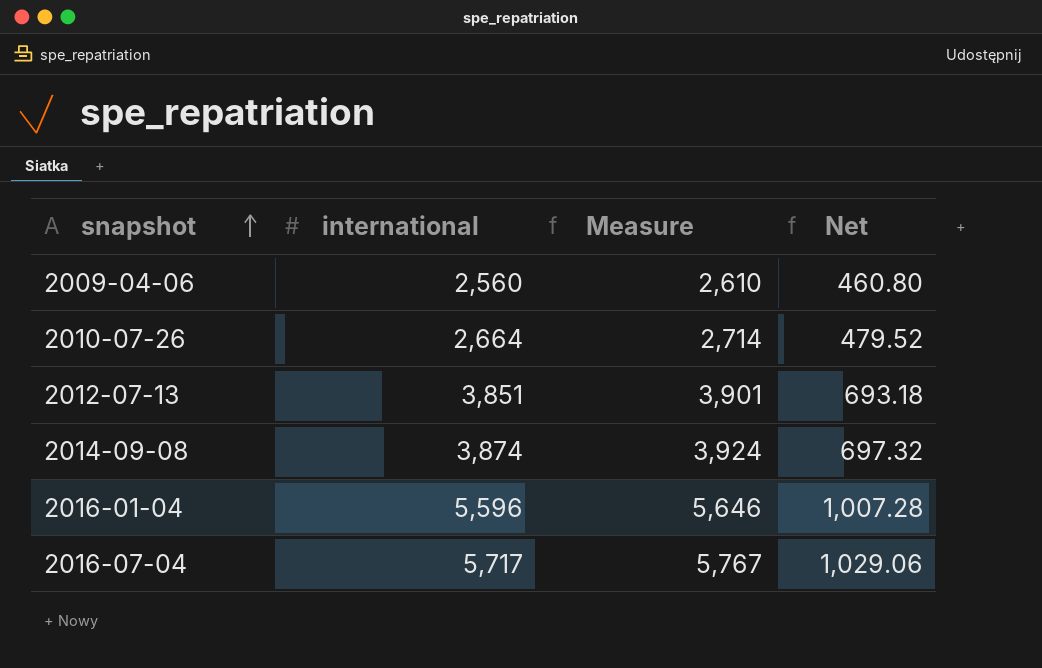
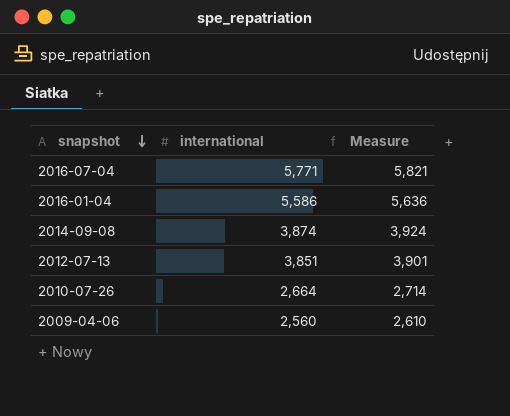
row order: snapshot ascending -> snapshot descending
column Net | formula: [international] * 0.18 -> none
2016-07-04 | international: 5,717 -> 5,771
2016-07-04 | Measure: 5,767 -> 5,821
2016-01-04 | international: 5,596 -> 5,586
2016-01-04 | Measure: 5,646 -> 5,636

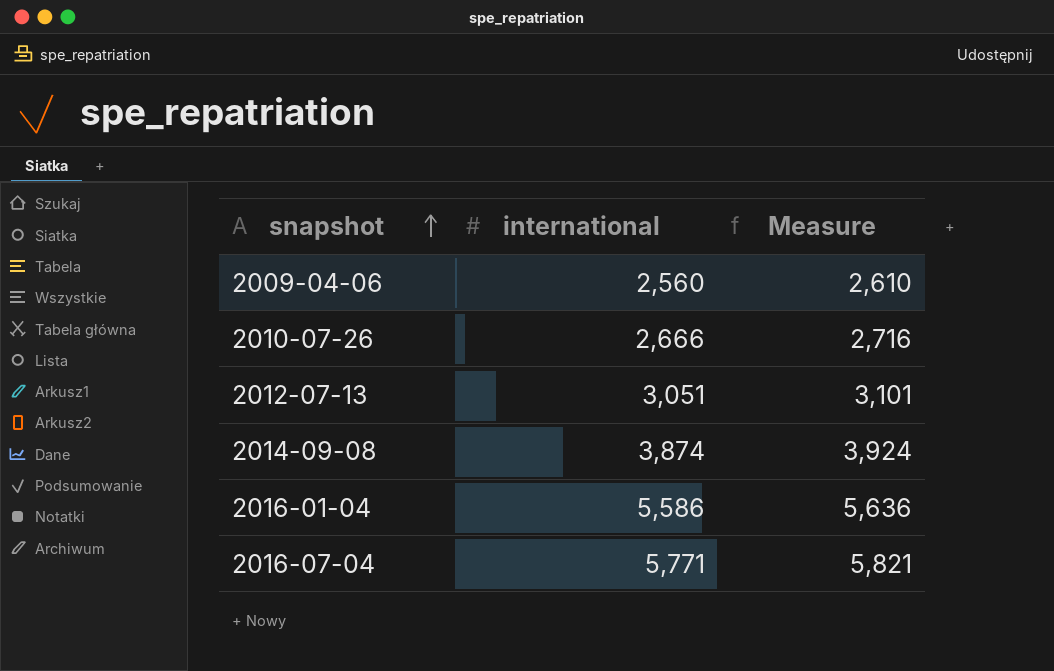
row order: snapshot descending -> snapshot ascending
2010-07-26 | international: 2,664 -> 2,666
2010-07-26 | Measure: 2,714 -> 2,716
2012-07-13 | international: 3,851 -> 3,051
2012-07-13 | Measure: 3,901 -> 3,101

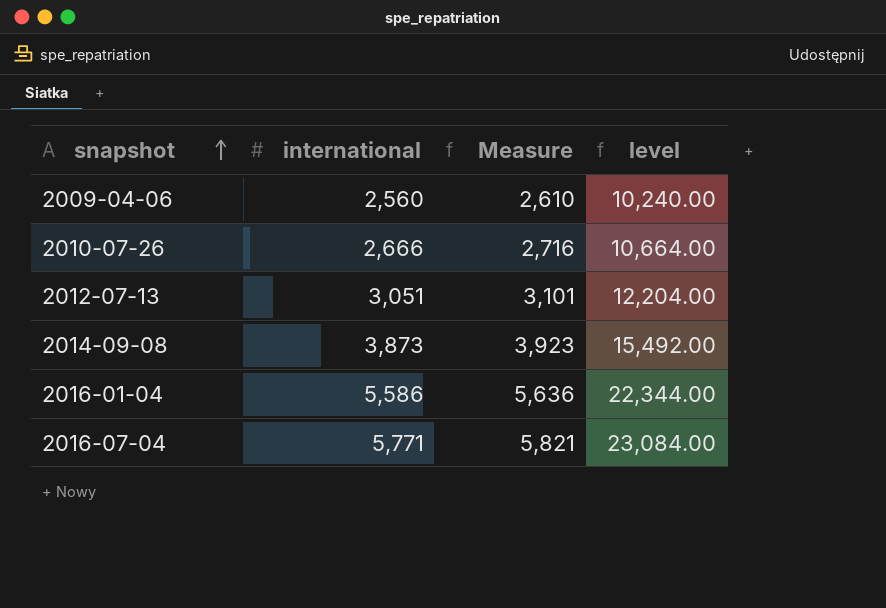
column level | formula: none -> [international] * 4
2014-09-08 | international: 3,874 -> 3,873
2014-09-08 | Measure: 3,924 -> 3,923

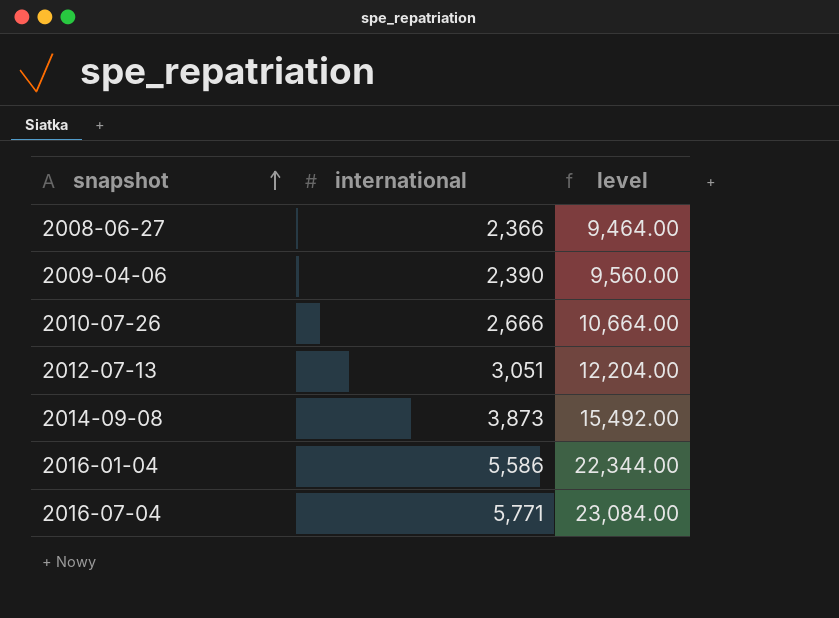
column Measure | formula: [international] + 50 -> none
row 2008-06-27: none -> 2,366 | 9,464.00
2009-04-06 | international: 2,560 -> 2,390
2009-04-06 | level: 10,240.00 -> 9,560.00

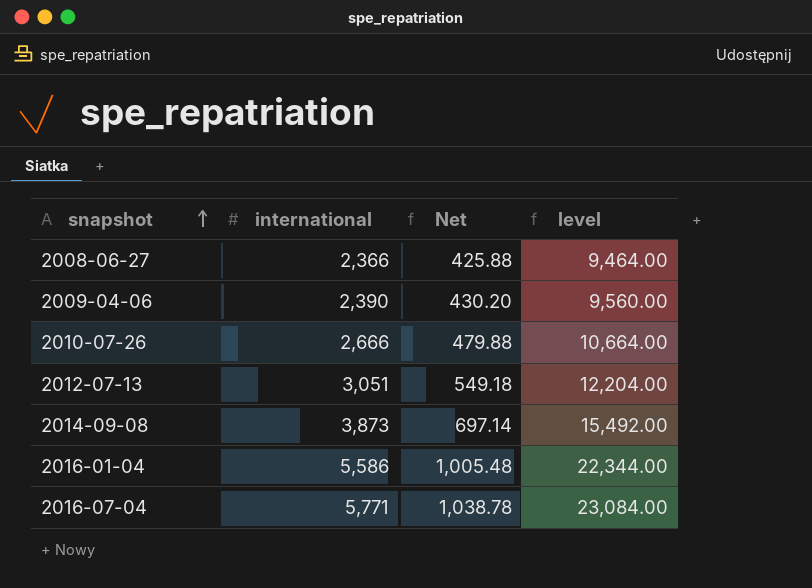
column Net | formula: none -> [international] * 0.18

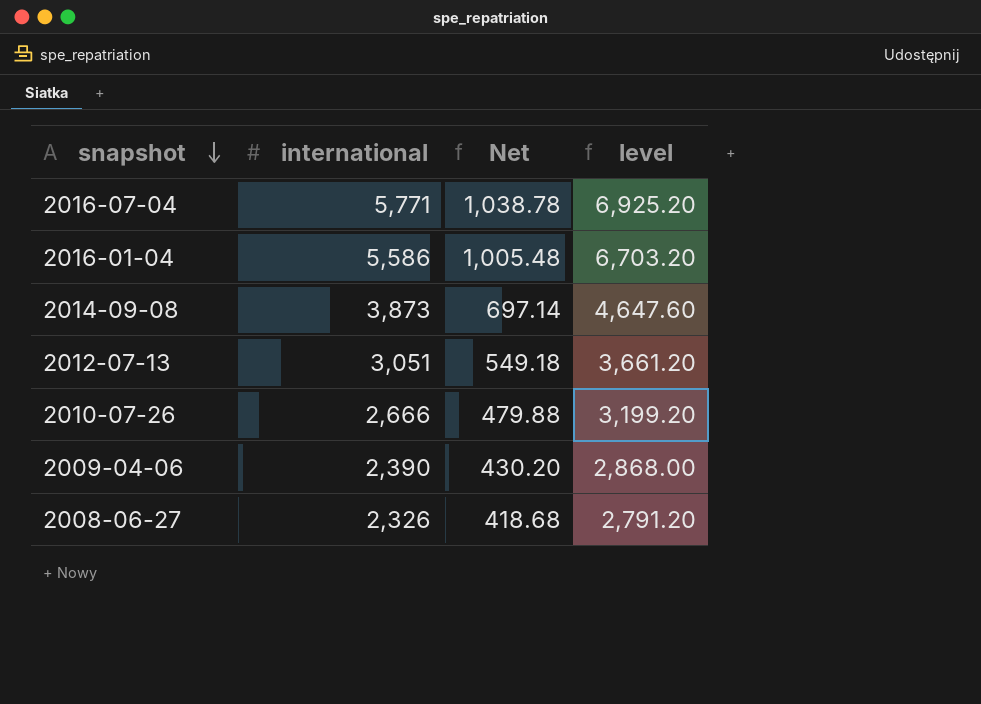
row order: snapshot ascending -> snapshot descending
column level | formula: [international] * 4 -> [international] * 1.2
2008-06-27 | international: 2,366 -> 2,326
2008-06-27 | Net: 425.88 -> 418.68

